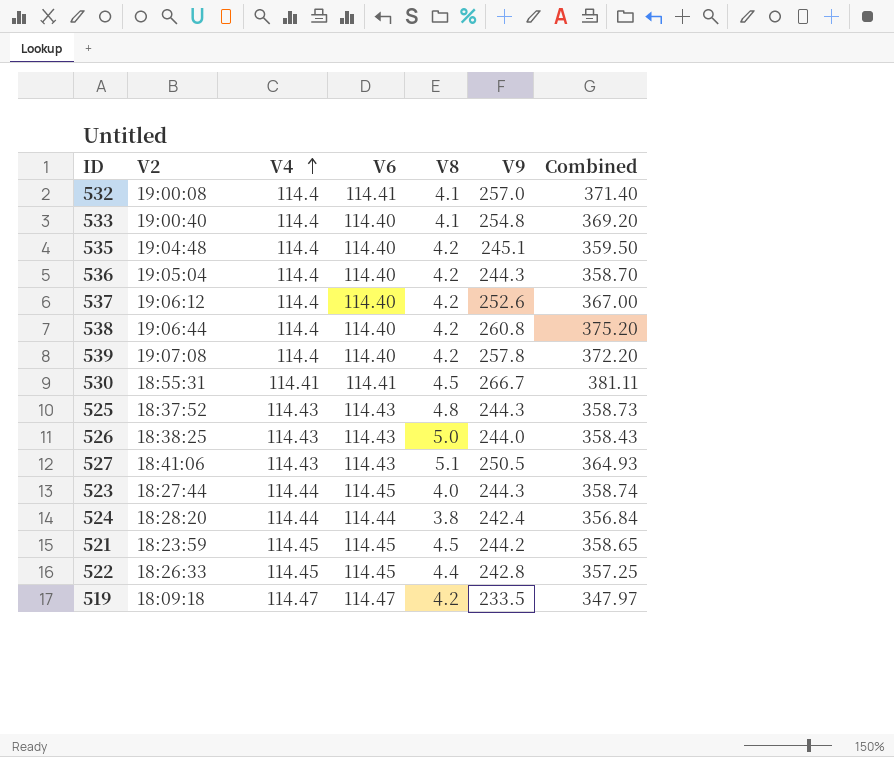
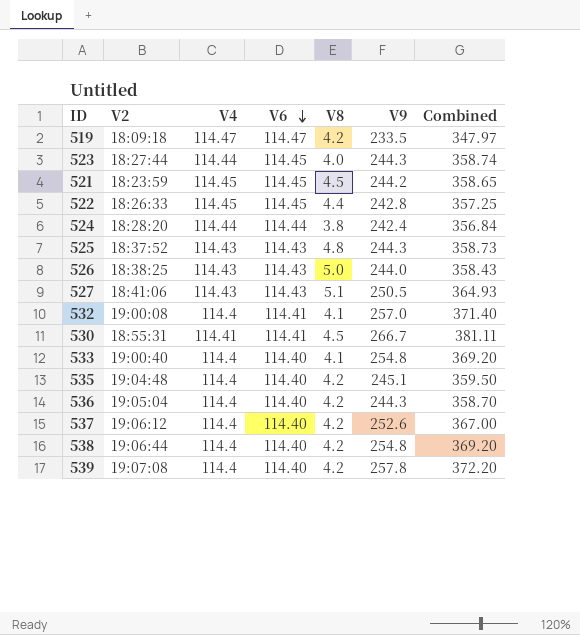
row order: V4 ascending -> V6 descending
538 | V9: 260.8 -> 254.8
538 | Combined: 375.20 -> 369.20

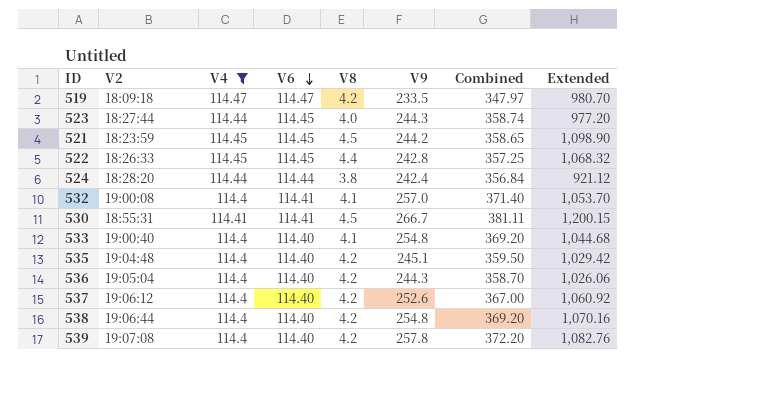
filter: none -> V4 != 114.43
column Extended | formula: none -> [V8] * [V9]

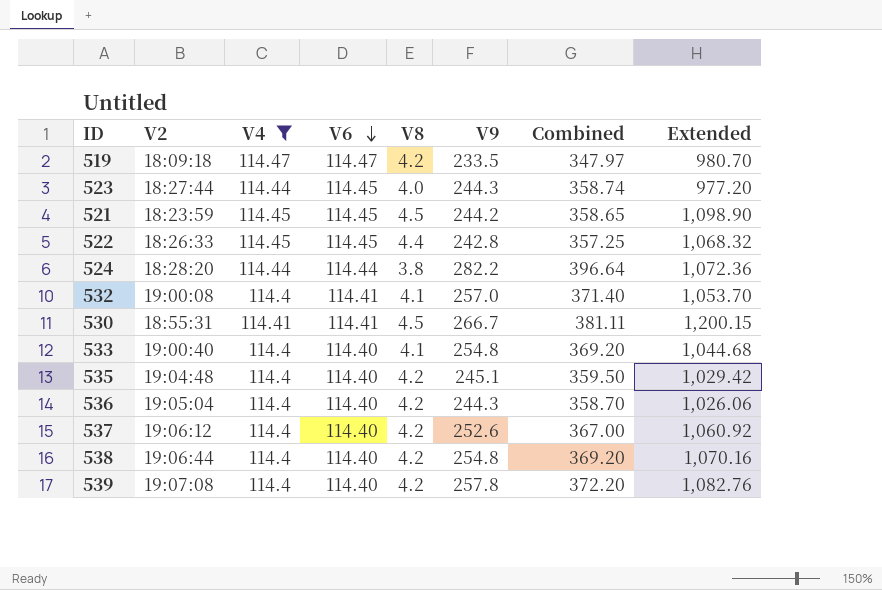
524 | V9: 242.4 -> 282.2
524 | Combined: 356.84 -> 396.64
524 | Extended: 921.12 -> 1,072.36

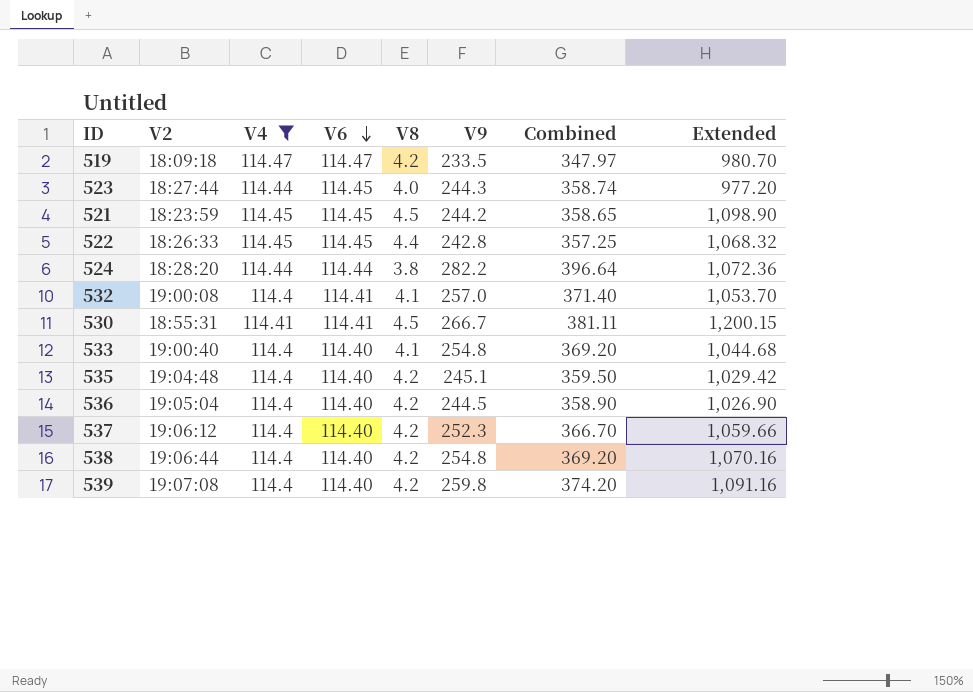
536 | V9: 244.3 -> 244.5
536 | Combined: 358.70 -> 358.90
536 | Extended: 1,026.06 -> 1,026.90
537 | V9: 252.6 -> 252.3
537 | Combined: 367.00 -> 366.70
537 | Extended: 1,060.92 -> 1,059.66
539 | V9: 257.8 -> 259.8
539 | Combined: 372.20 -> 374.20
539 | Extended: 1,082.76 -> 1,091.16

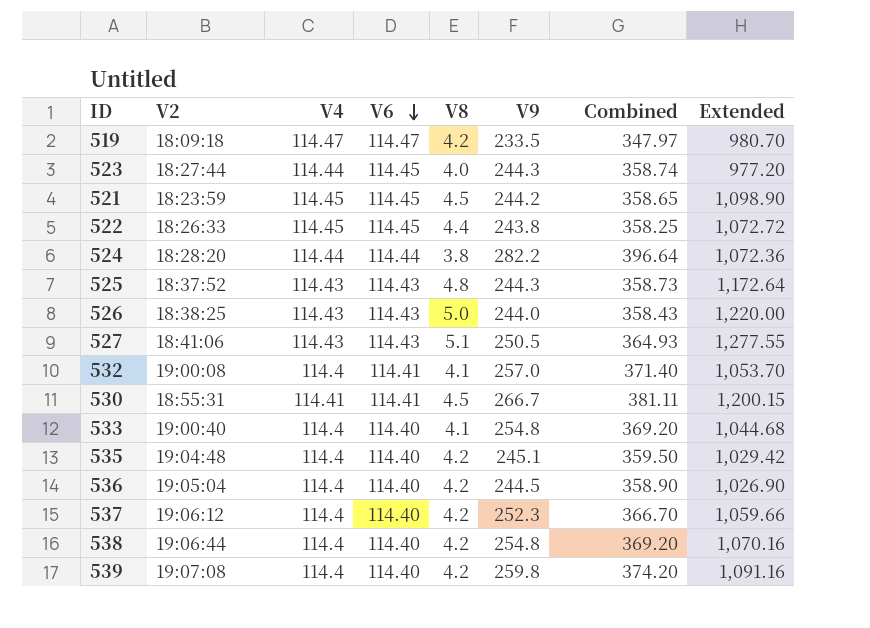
filter: V4 != 114.43 -> none
522 | V9: 242.8 -> 243.8
522 | Combined: 357.25 -> 358.25
522 | Extended: 1,068.32 -> 1,072.72

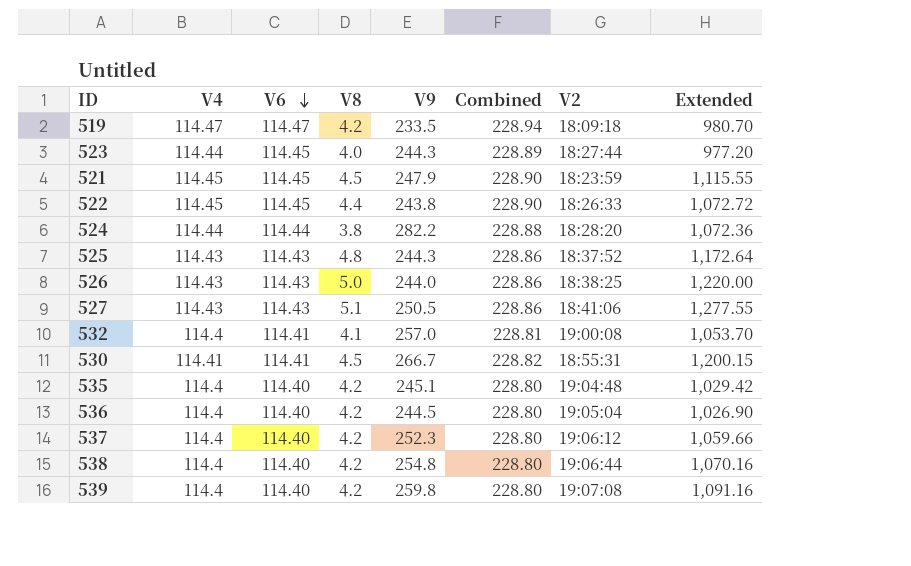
column Combined | formula: [V4] + [V9] -> [V4] + [V6]
column V2 | position: 2 -> 7
row 533: 19:00:40 | 114.4 | 114.40 | 4.1 | 254.8 | 369.20 | 1,044.68 -> none
521 | V9: 244.2 -> 247.9
521 | Extended: 1,098.90 -> 1,115.55

